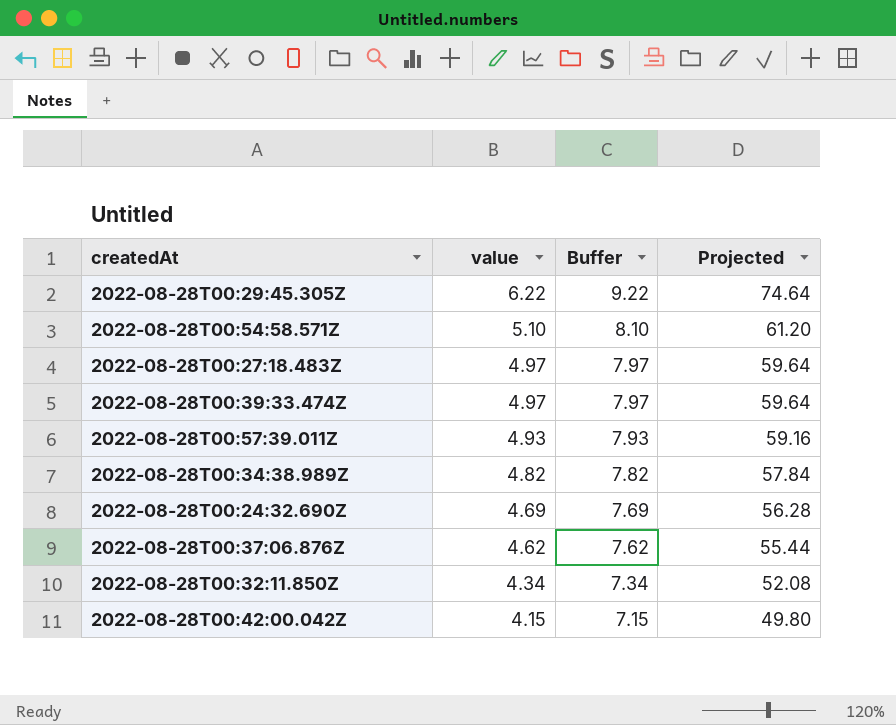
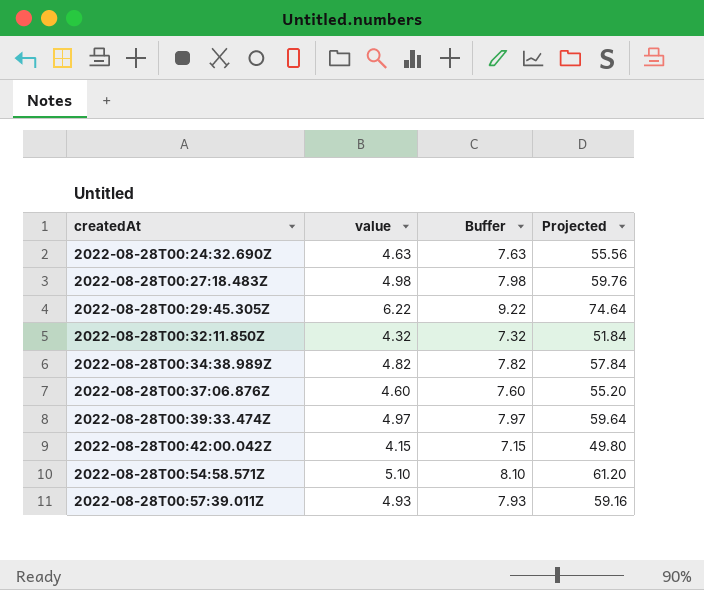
row order: value descending -> createdAt ascending
2022-08-28T00:24:32.690Z | value: 4.69 -> 4.63
2022-08-28T00:24:32.690Z | Buffer: 7.69 -> 7.63
2022-08-28T00:24:32.690Z | Projected: 56.28 -> 55.56
2022-08-28T00:27:18.483Z | value: 4.97 -> 4.98
2022-08-28T00:27:18.483Z | Buffer: 7.97 -> 7.98
2022-08-28T00:27:18.483Z | Projected: 59.64 -> 59.76
2022-08-28T00:32:11.850Z | value: 4.34 -> 4.32
2022-08-28T00:32:11.850Z | Buffer: 7.34 -> 7.32
2022-08-28T00:32:11.850Z | Projected: 52.08 -> 51.84
2022-08-28T00:37:06.876Z | value: 4.62 -> 4.60
2022-08-28T00:37:06.876Z | Buffer: 7.62 -> 7.60
2022-08-28T00:37:06.876Z | Projected: 55.44 -> 55.20

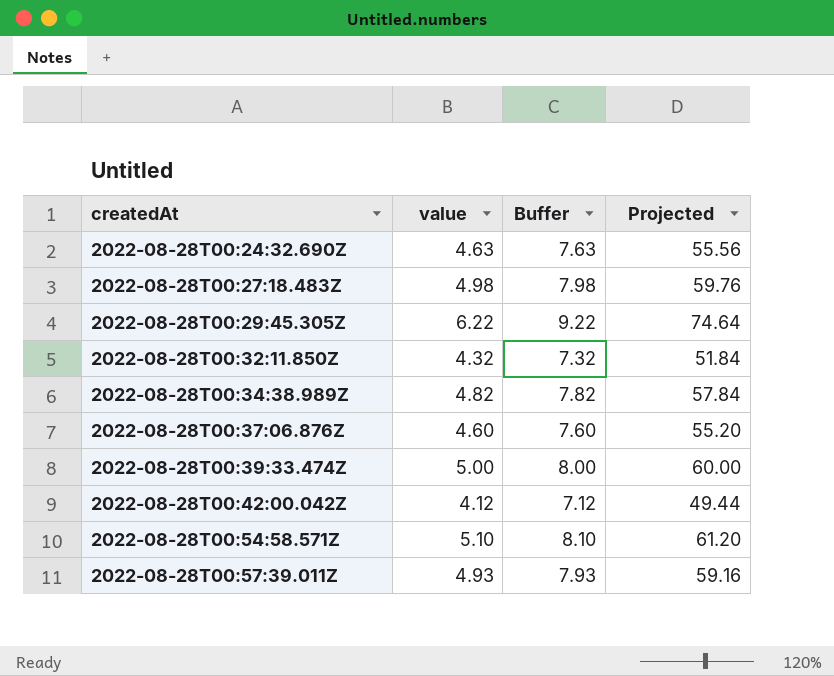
2022-08-28T00:39:33.474Z | value: 4.97 -> 5.00
2022-08-28T00:39:33.474Z | Buffer: 7.97 -> 8.00
2022-08-28T00:39:33.474Z | Projected: 59.64 -> 60.00
2022-08-28T00:42:00.042Z | value: 4.15 -> 4.12
2022-08-28T00:42:00.042Z | Buffer: 7.15 -> 7.12
2022-08-28T00:42:00.042Z | Projected: 49.80 -> 49.44

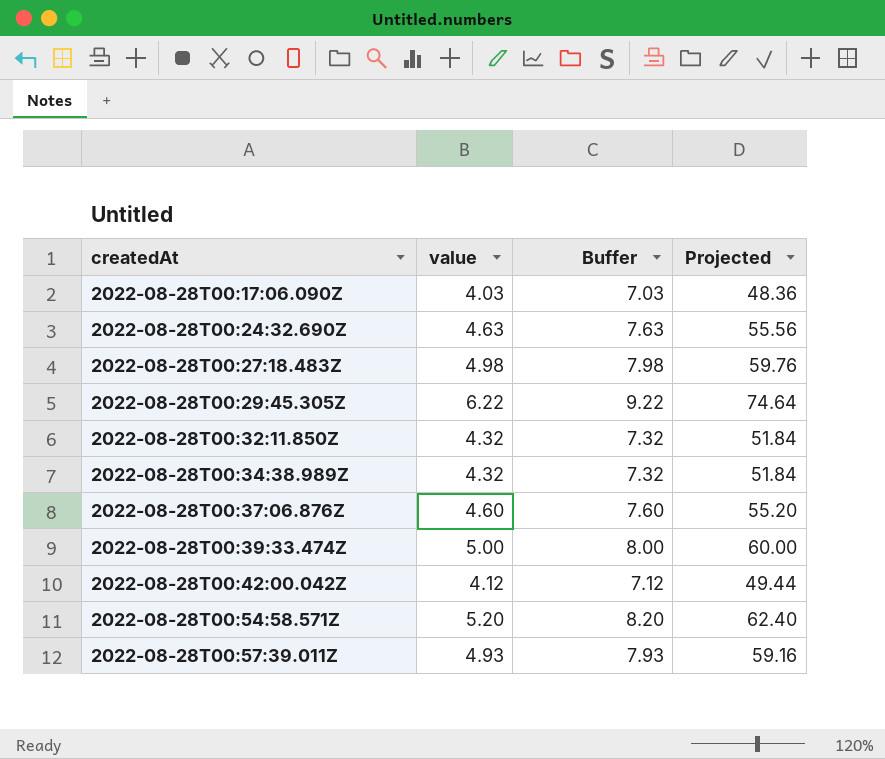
row 2022-08-28T00:17:06.090Z: none -> 4.03 | 7.03 | 48.36
2022-08-28T00:34:38.989Z | value: 4.82 -> 4.32
2022-08-28T00:34:38.989Z | Buffer: 7.82 -> 7.32
2022-08-28T00:34:38.989Z | Projected: 57.84 -> 51.84
2022-08-28T00:54:58.571Z | value: 5.10 -> 5.20
2022-08-28T00:54:58.571Z | Buffer: 8.10 -> 8.20
2022-08-28T00:54:58.571Z | Projected: 61.20 -> 62.40

